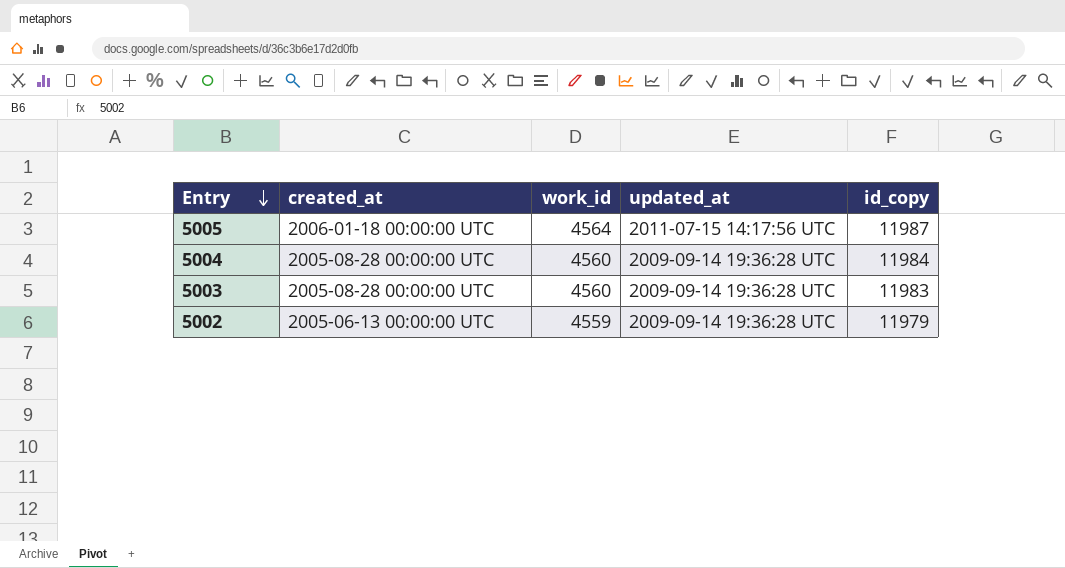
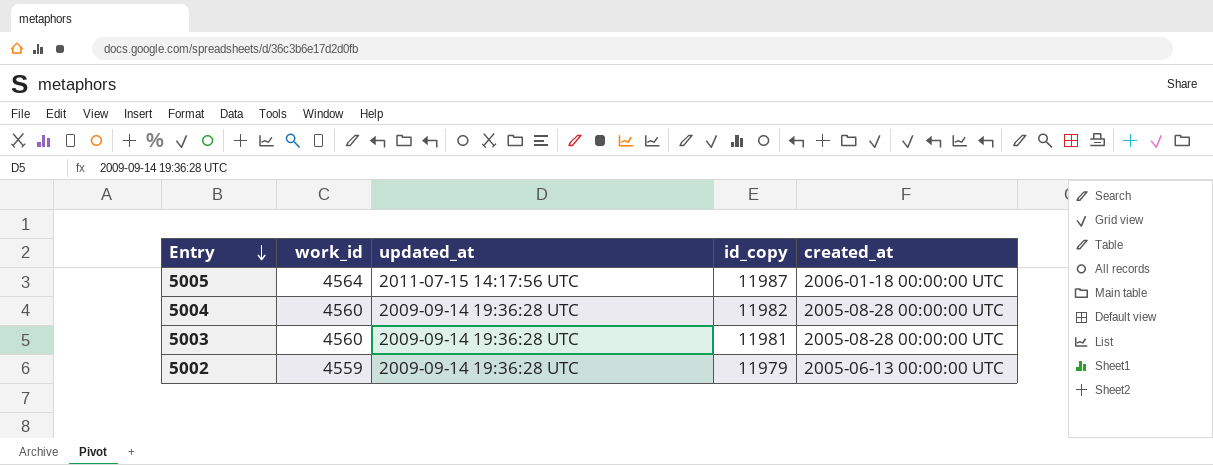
column created_at | position: 2 -> 5
5004 | id_copy: 11984 -> 11982
5003 | id_copy: 11983 -> 11981

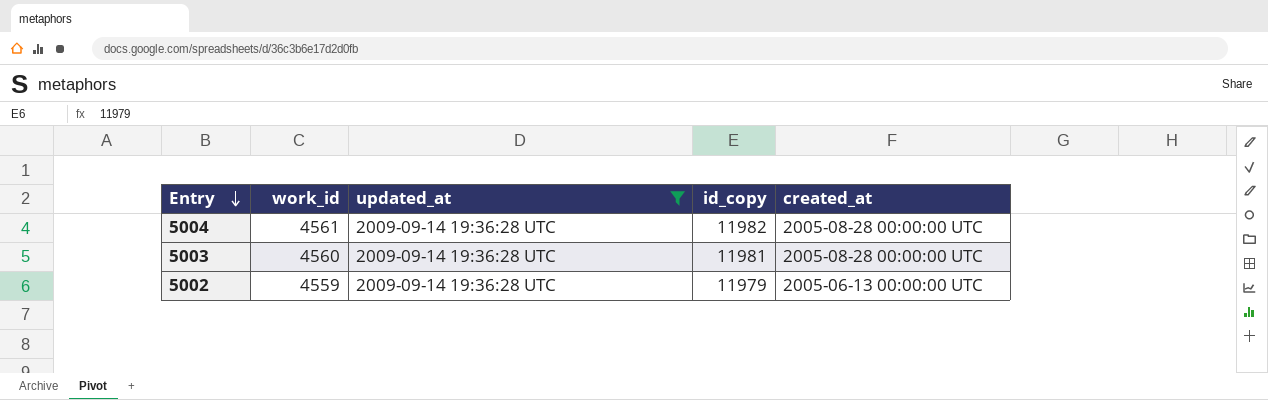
filter: none -> updated_at = 2009-09-14 19:36:28 UTC
5004 | work_id: 4560 -> 4561

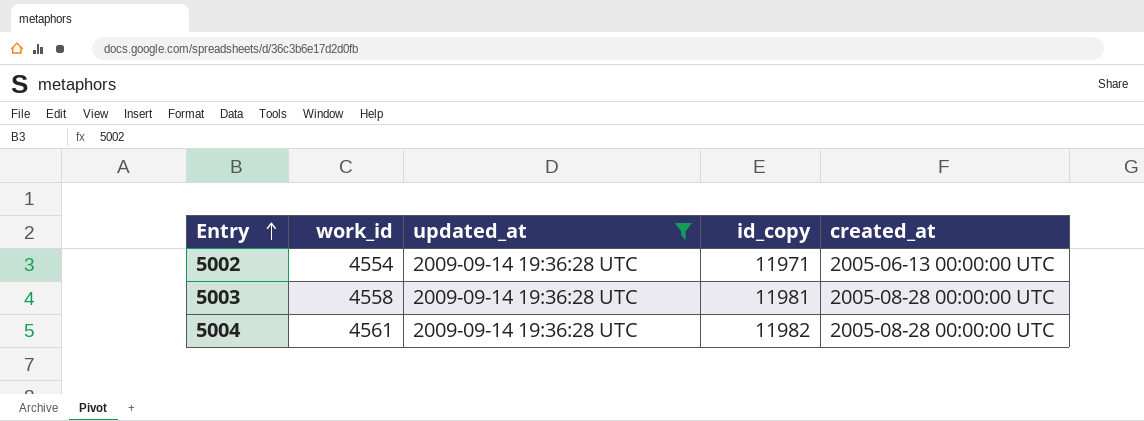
row order: Entry descending -> Entry ascending
5002 | work_id: 4559 -> 4554
5002 | id_copy: 11979 -> 11971
5003 | work_id: 4560 -> 4558

